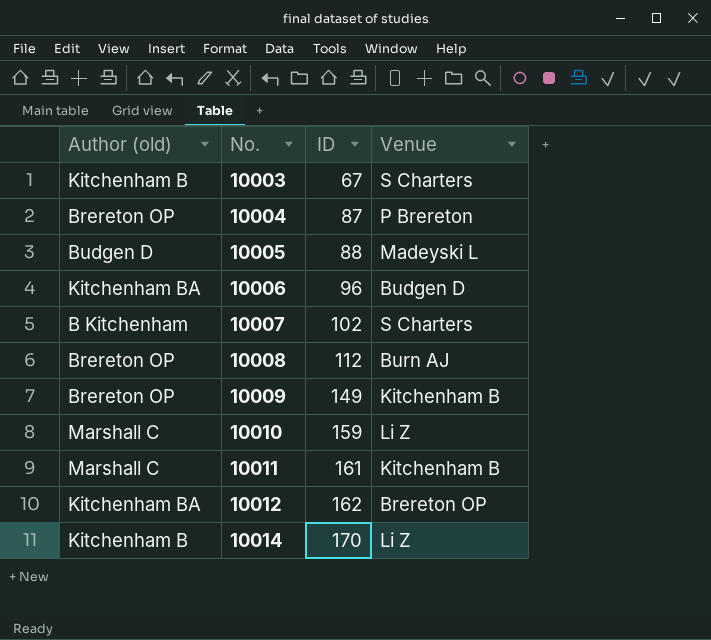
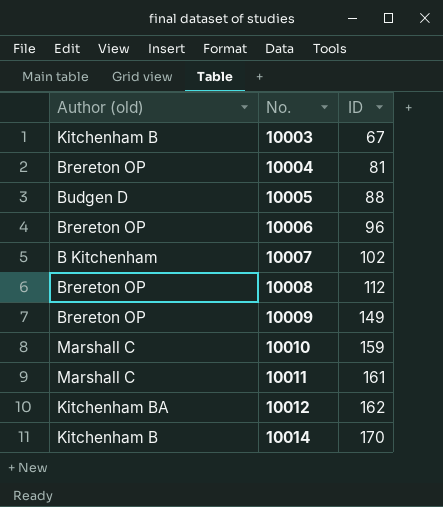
column Venue | position: 4 -> none
10004 | ID: 87 -> 81
10006 | Author (old): Kitchenham BA -> Brereton OP

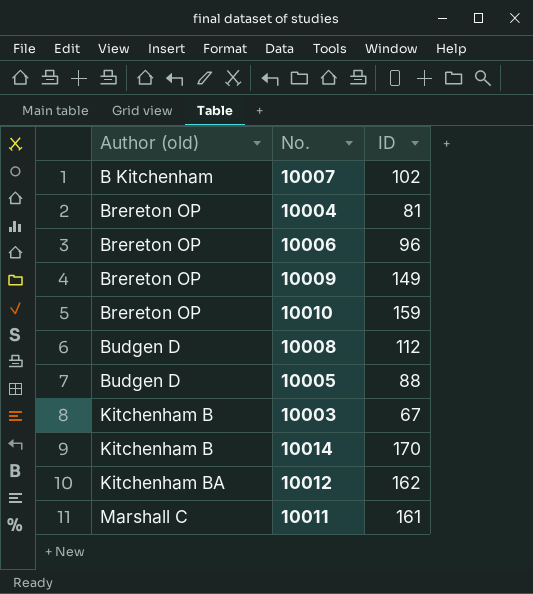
row order: No. ascending -> Author (old) ascending
10010 | Author (old): Marshall C -> Brereton OP
10008 | Author (old): Brereton OP -> Budgen D

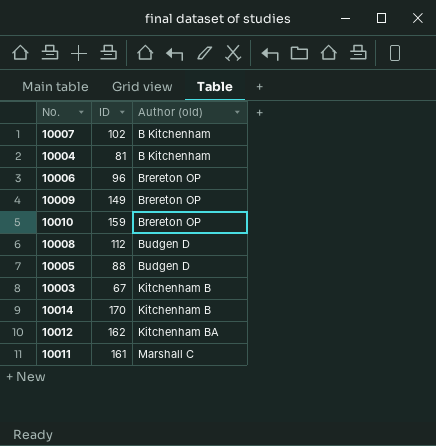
column Author (old) | position: 1 -> 3
10004 | Author (old): Brereton OP -> B Kitchenham

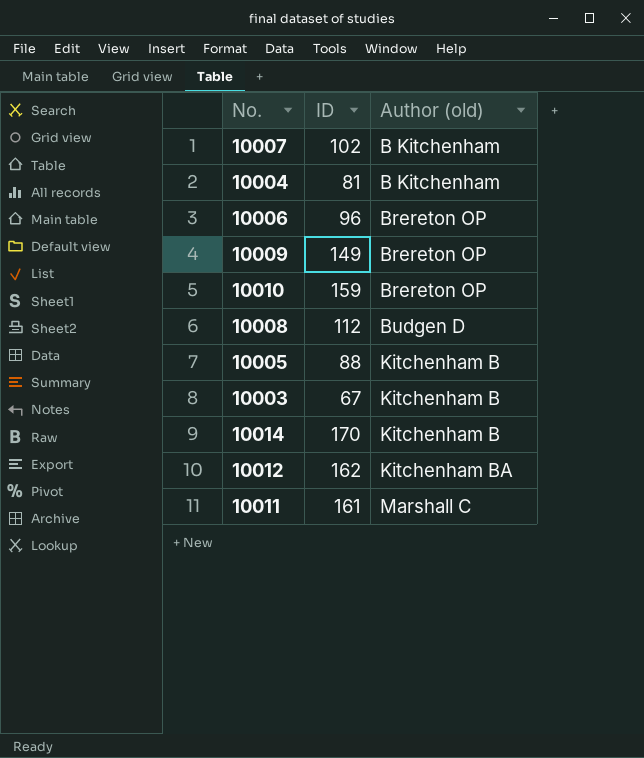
10005 | Author (old): Budgen D -> Kitchenham B

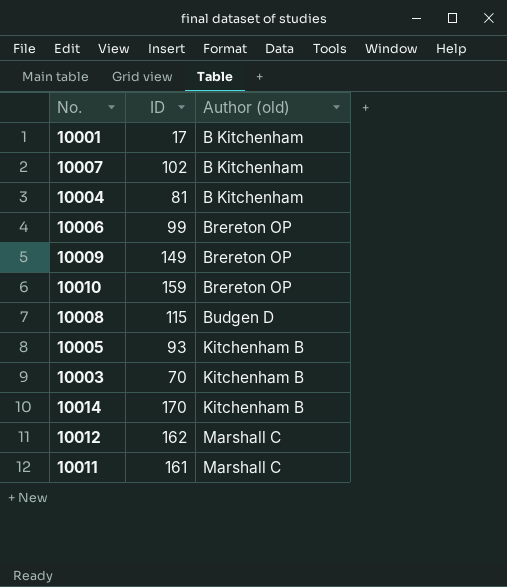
row 10001: none -> 17 | B Kitchenham
10006 | ID: 96 -> 99
10008 | ID: 112 -> 115
10005 | ID: 88 -> 93
10003 | ID: 67 -> 70
10012 | Author (old): Kitchenham BA -> Marshall C

